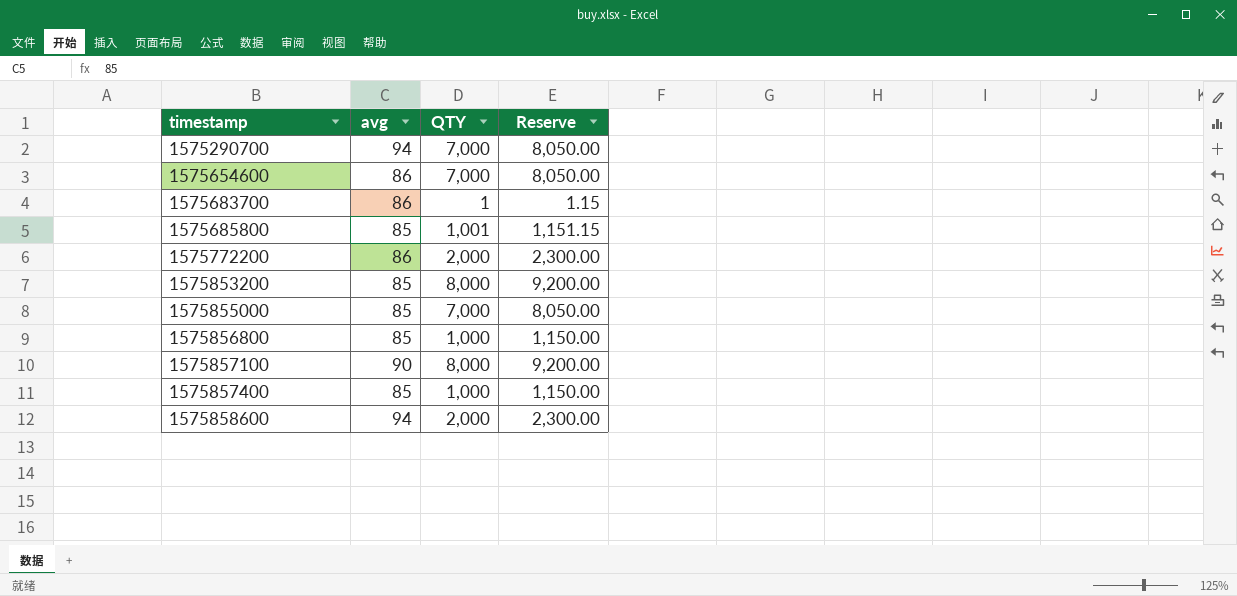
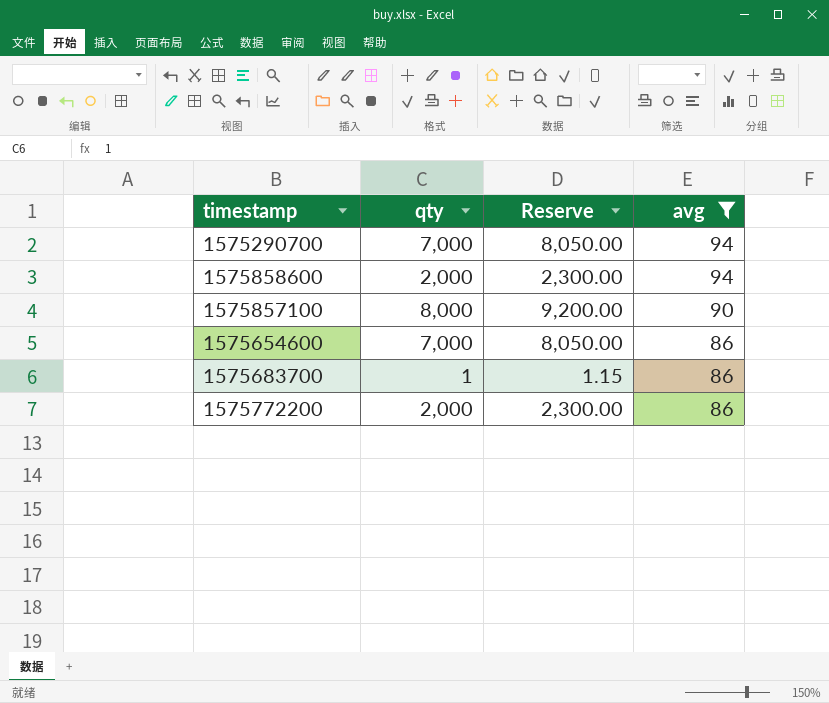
filter: none -> avg != 85
row order: timestamp ascending -> avg descending
column name: QTY -> qty
column avg | position: 2 -> 4

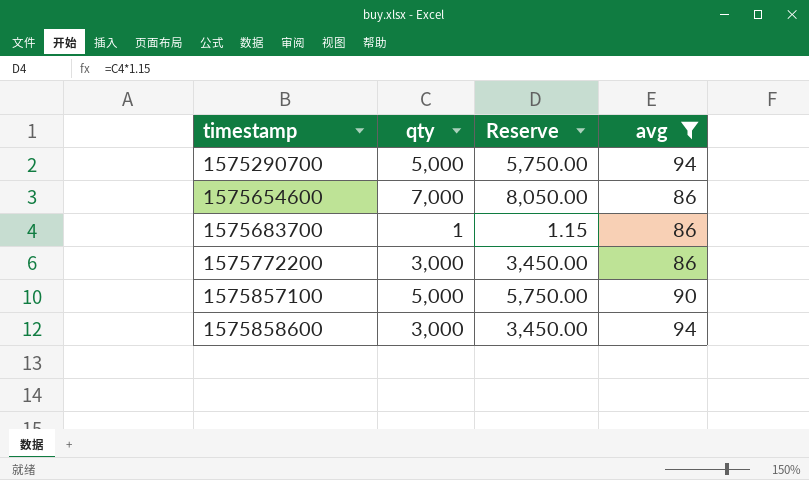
row order: avg descending -> timestamp ascending
1575290700 | qty: 7,000 -> 5,000
1575290700 | Reserve: 8,050.00 -> 5,750.00
1575772200 | qty: 2,000 -> 3,000
1575772200 | Reserve: 2,300.00 -> 3,450.00
1575857100 | qty: 8,000 -> 5,000
1575857100 | Reserve: 9,200.00 -> 5,750.00
1575858600 | qty: 2,000 -> 3,000
1575858600 | Reserve: 2,300.00 -> 3,450.00

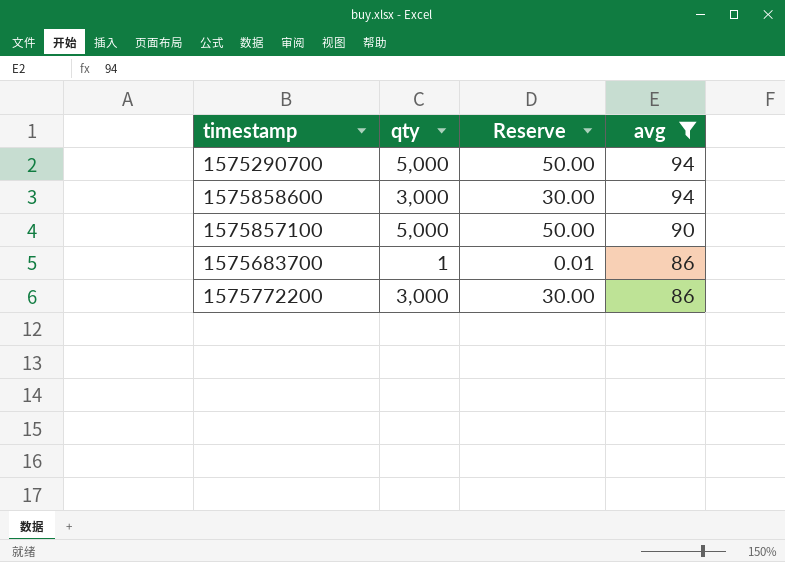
row order: timestamp ascending -> avg descending
column Reserve | formula: [qty] * 1.15 -> [qty] * 0.01
row 1575654600: 7,000 | 8,050.00 | 86 -> none

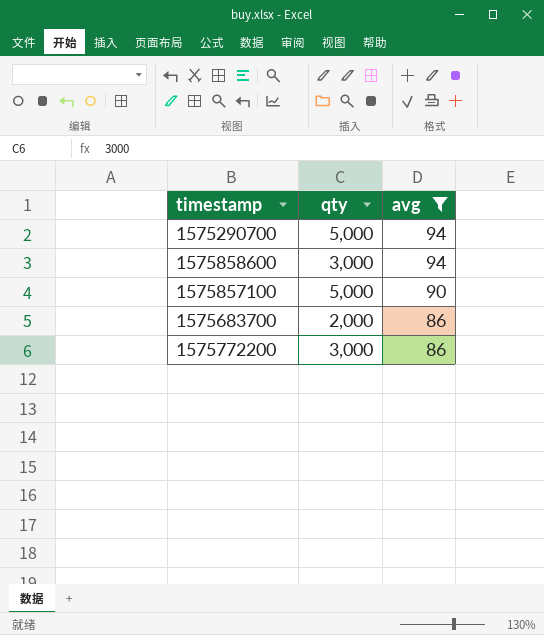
column Reserve | formula: [qty] * 0.01 -> none
1575683700 | qty: 1 -> 2,000

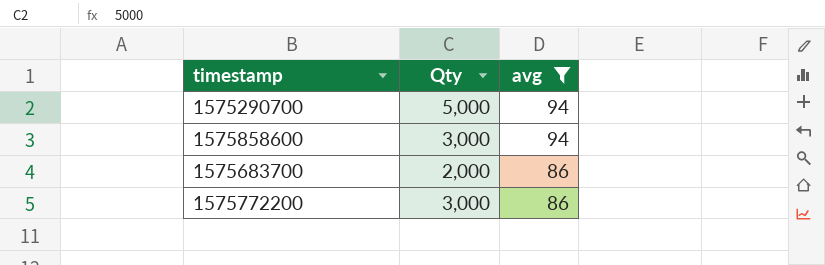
column name: qty -> Qty
row 1575857100: 5,000 | 90 -> none

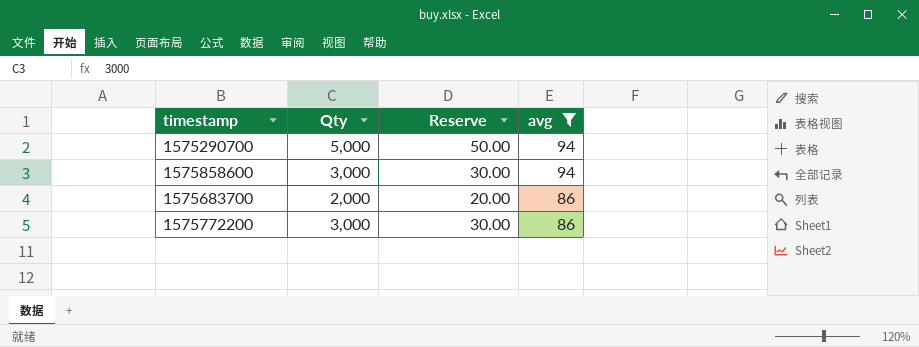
column Reserve | formula: none -> [Qty] * 0.01

